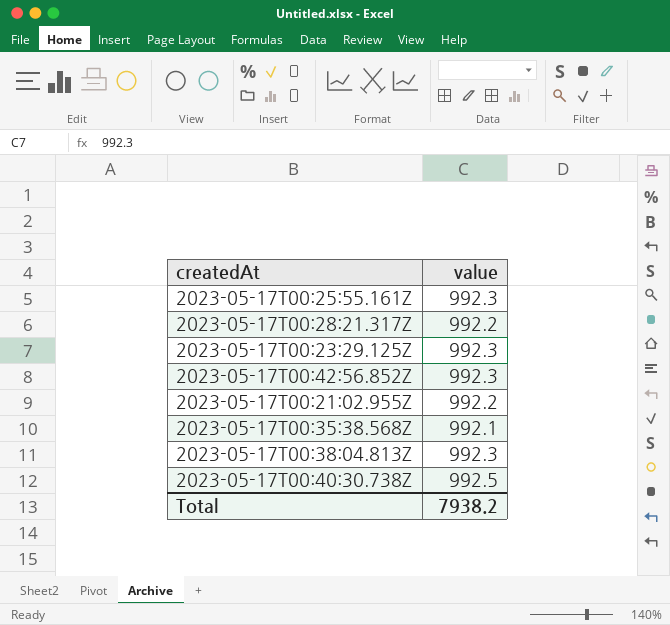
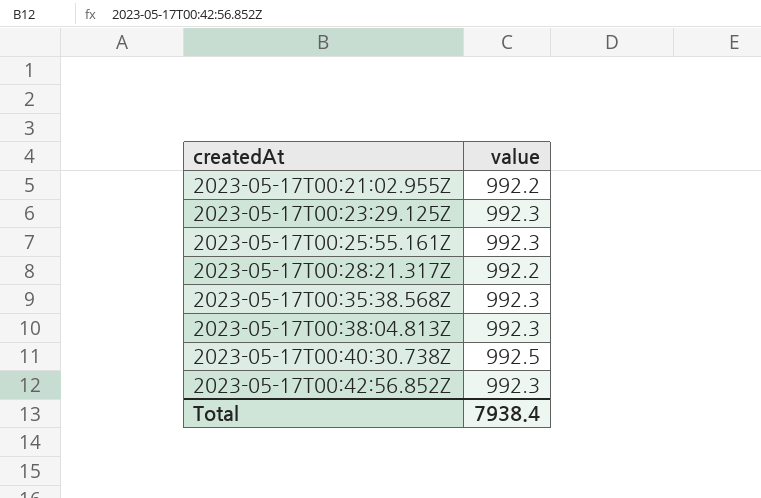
row order: none -> createdAt ascending
2023-05-17T00:35:38.568Z | value: 992.1 -> 992.3
Total | value: 7938.2 -> 7938.4

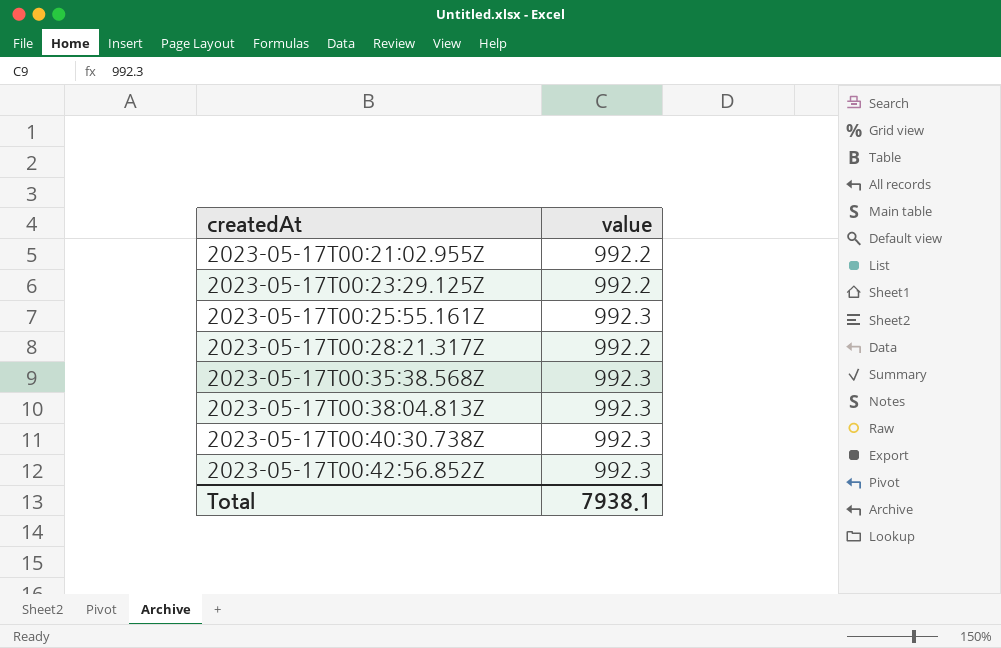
2023-05-17T00:23:29.125Z | value: 992.3 -> 992.2
2023-05-17T00:40:30.738Z | value: 992.5 -> 992.3
Total | value: 7938.4 -> 7938.1

